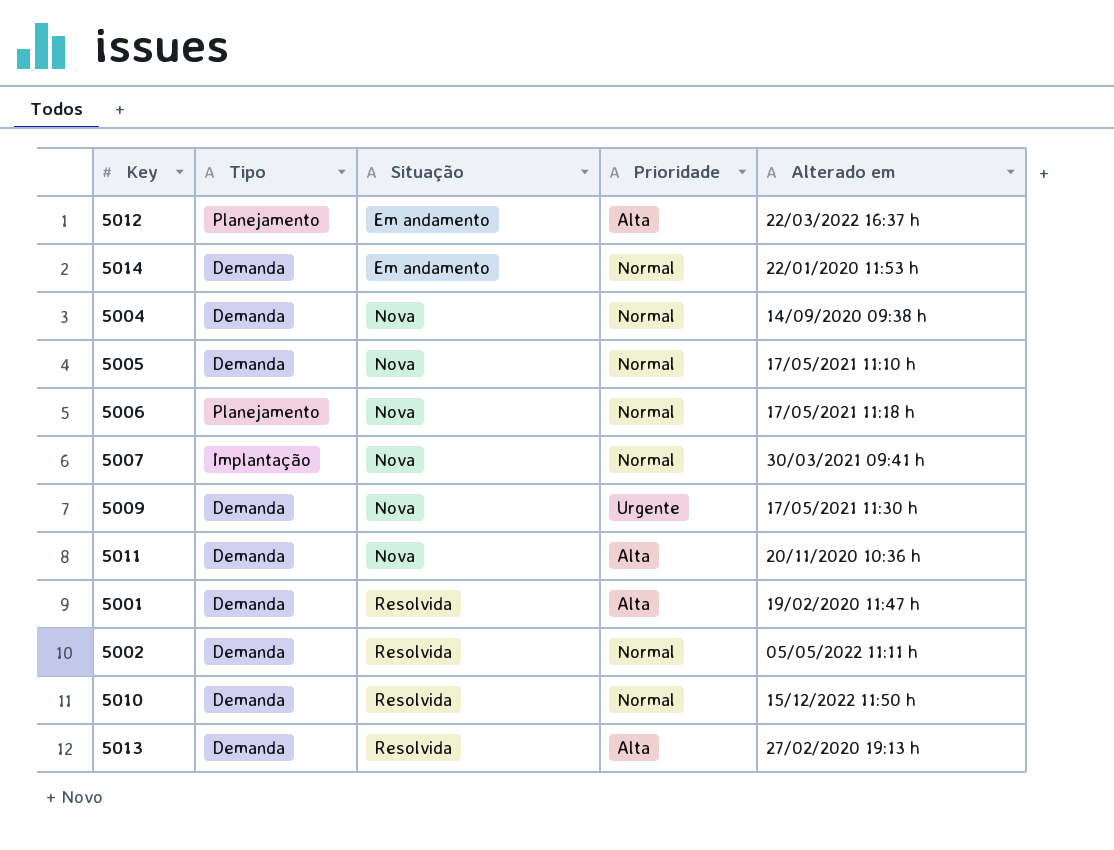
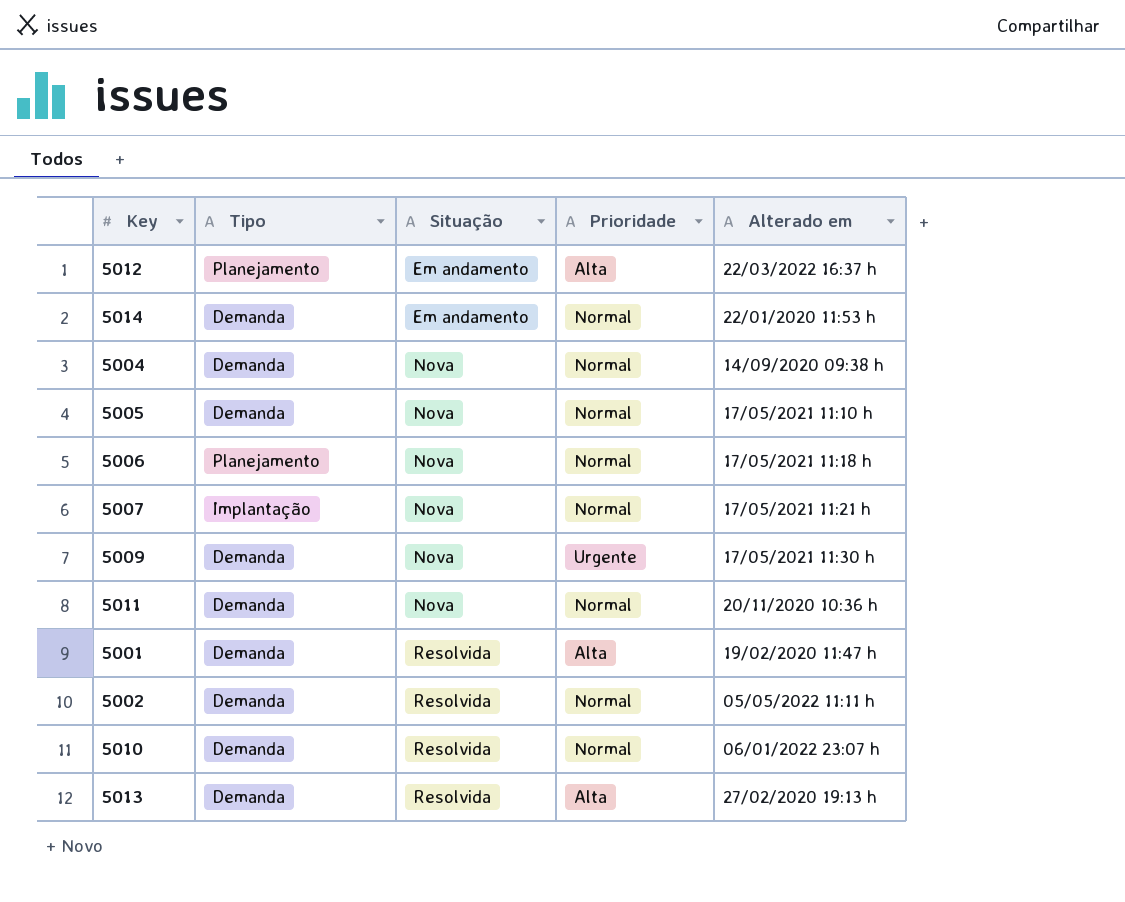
5007 | Alterado em: 30/03/2021 09:41 h -> 17/05/2021 11:21 h
5011 | Prioridade: Alta -> Normal
5010 | Alterado em: 15/12/2022 11:50 h -> 06/01/2022 23:07 h

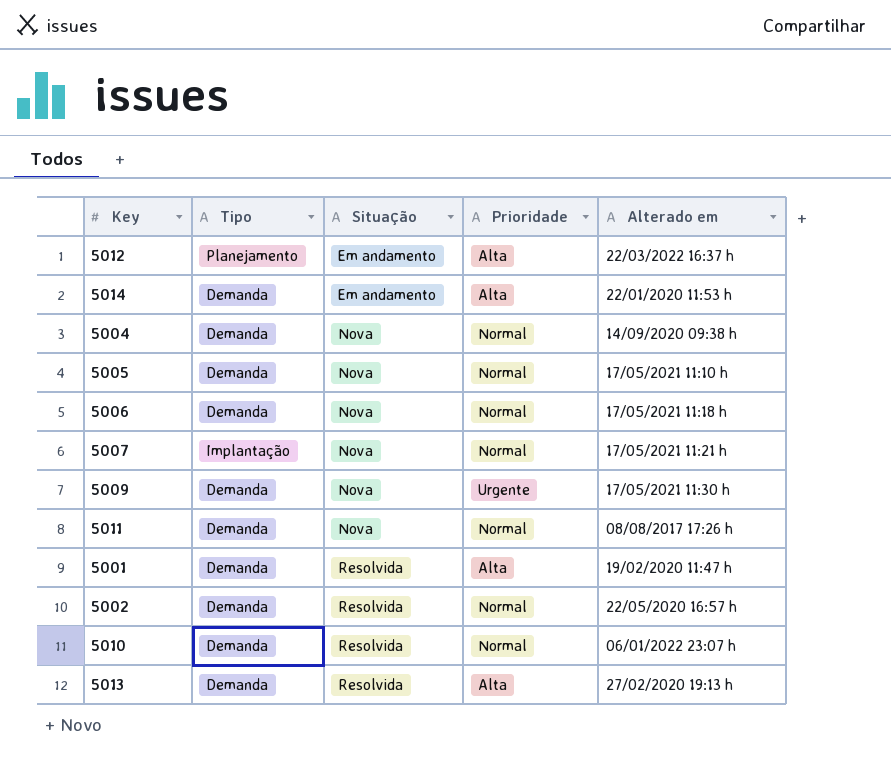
5014 | Prioridade: Normal -> Alta
5006 | Tipo: Planejamento -> Demanda
5011 | Alterado em: 20/11/2020 10:36 h -> 08/08/2017 17:26 h
5002 | Alterado em: 05/05/2022 11:11 h -> 22/05/2020 16:57 h

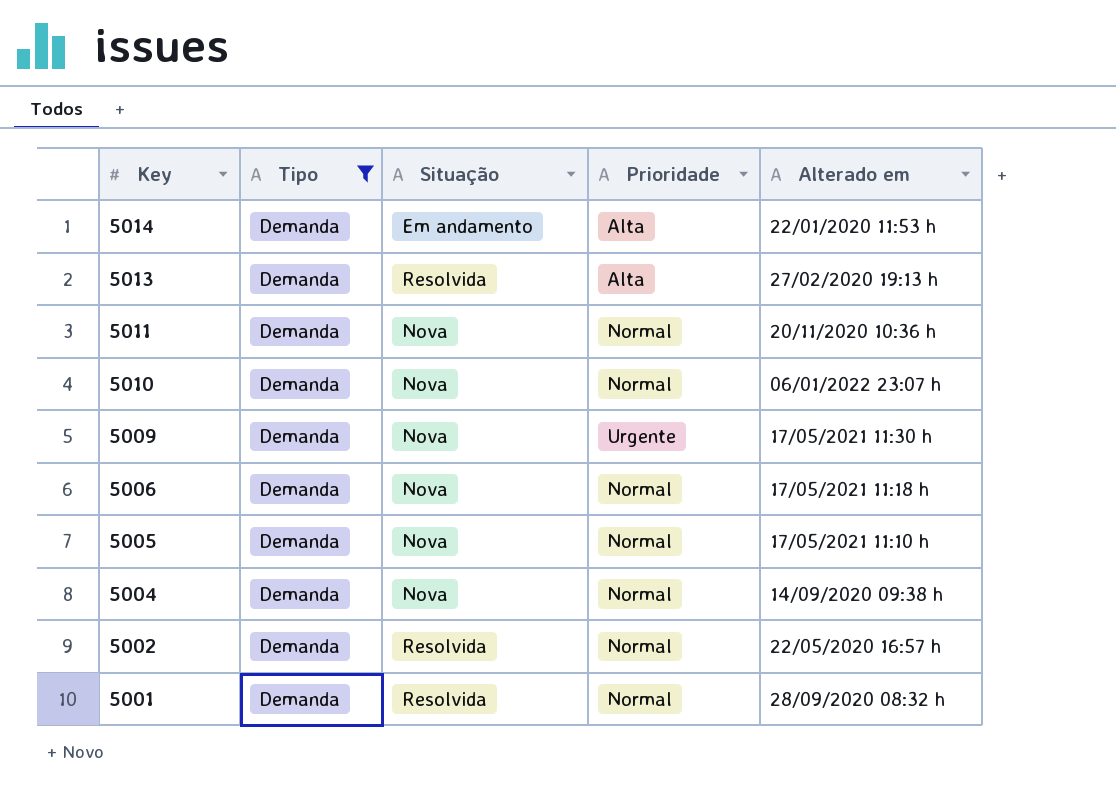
filter: none -> Tipo = Demanda
row order: Situação ascending -> Key descending
5011 | Alterado em: 08/08/2017 17:26 h -> 20/11/2020 10:36 h
5010 | Situação: Resolvida -> Nova
5001 | Prioridade: Alta -> Normal
5001 | Alterado em: 19/02/2020 11:47 h -> 28/09/2020 08:32 h

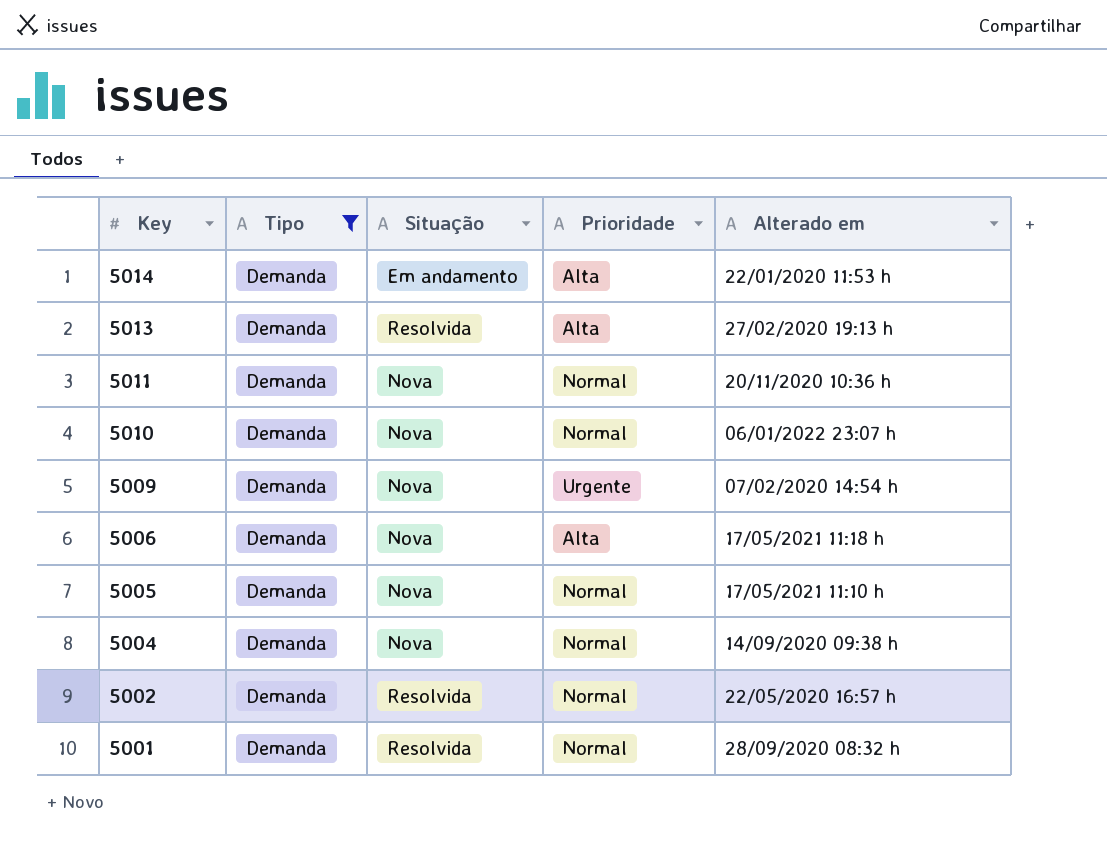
5009 | Alterado em: 17/05/2021 11:30 h -> 07/02/2020 14:54 h
5006 | Prioridade: Normal -> Alta

